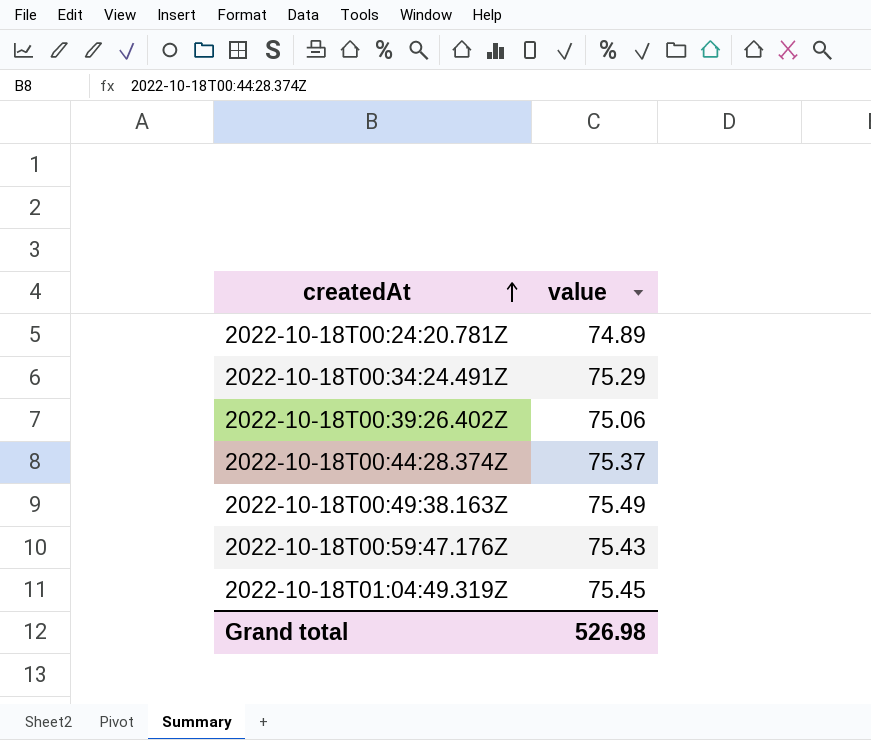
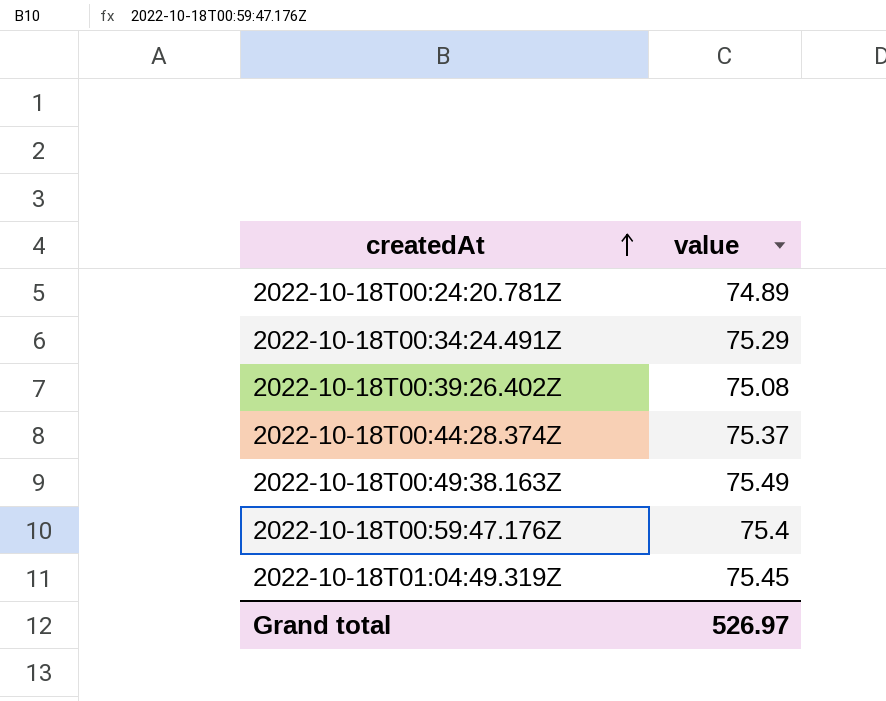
2022-10-18T00:39:26.402Z | value: 75.06 -> 75.08
2022-10-18T00:59:47.176Z | value: 75.43 -> 75.4
Grand total | value: 526.98 -> 526.97

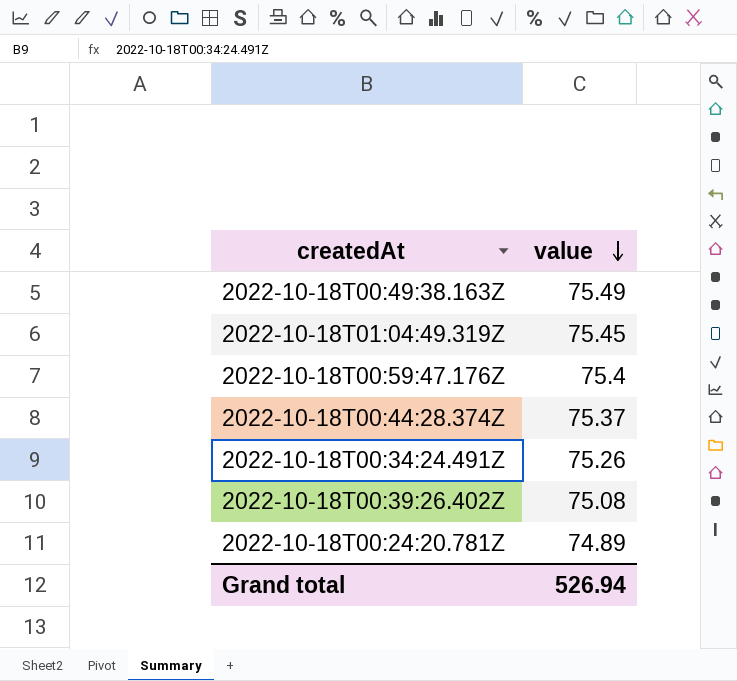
row order: createdAt ascending -> value descending
2022-10-18T00:34:24.491Z | value: 75.29 -> 75.26
Grand total | value: 526.97 -> 526.94

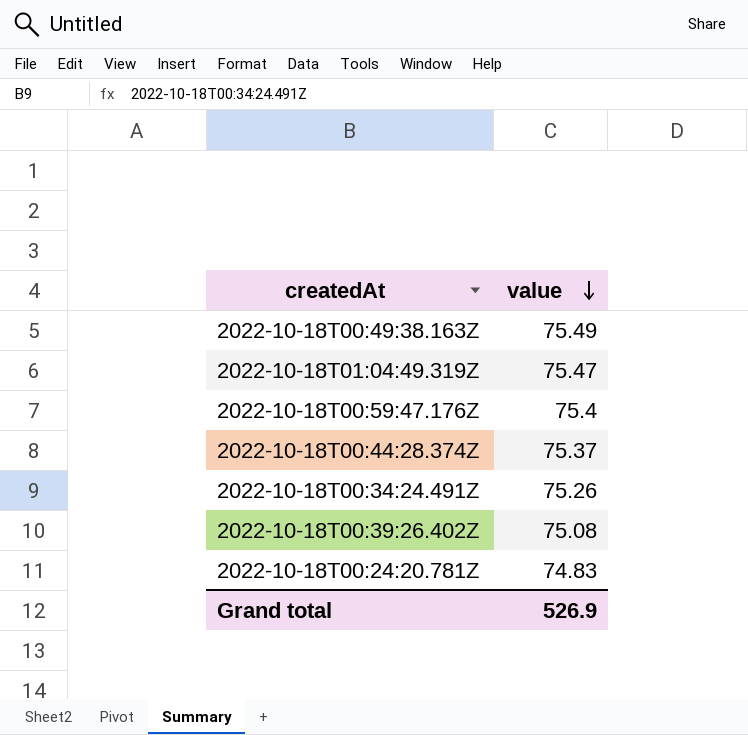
2022-10-18T01:04:49.319Z | value: 75.45 -> 75.47
2022-10-18T00:24:20.781Z | value: 74.89 -> 74.83
Grand total | value: 526.94 -> 526.9

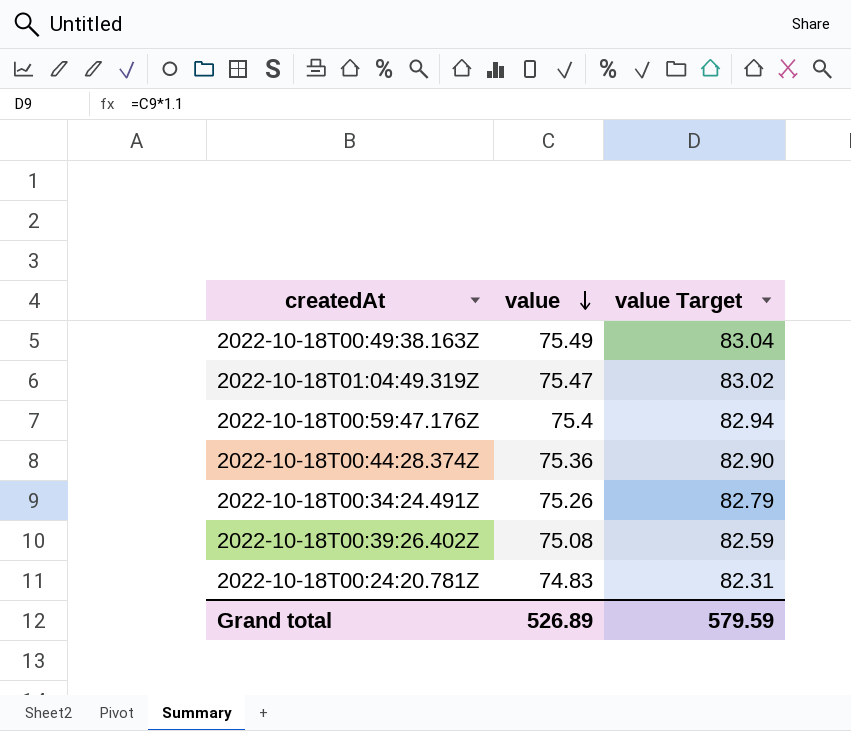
column value Target | formula: none -> [value] * 1.1
2022-10-18T00:44:28.374Z | value: 75.37 -> 75.36
Grand total | value: 526.9 -> 526.89

